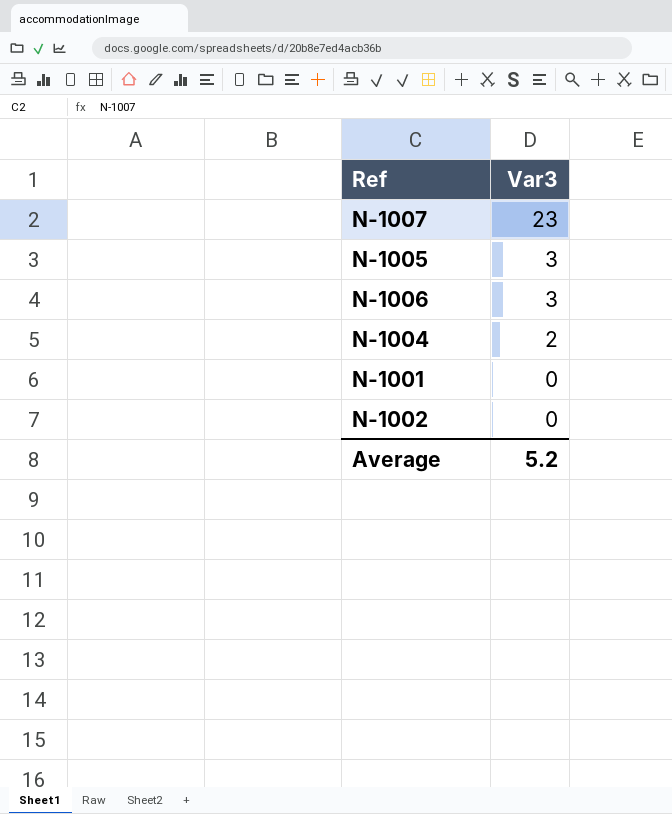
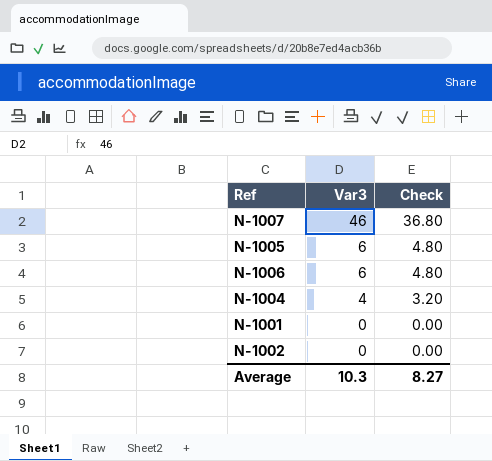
column Check | formula: none -> [Var3] * 0.8
N-1007 | Var3: 23 -> 46
N-1005 | Var3: 3 -> 6
N-1006 | Var3: 3 -> 6
N-1004 | Var3: 2 -> 4
Average | Var3: 5.2 -> 10.3

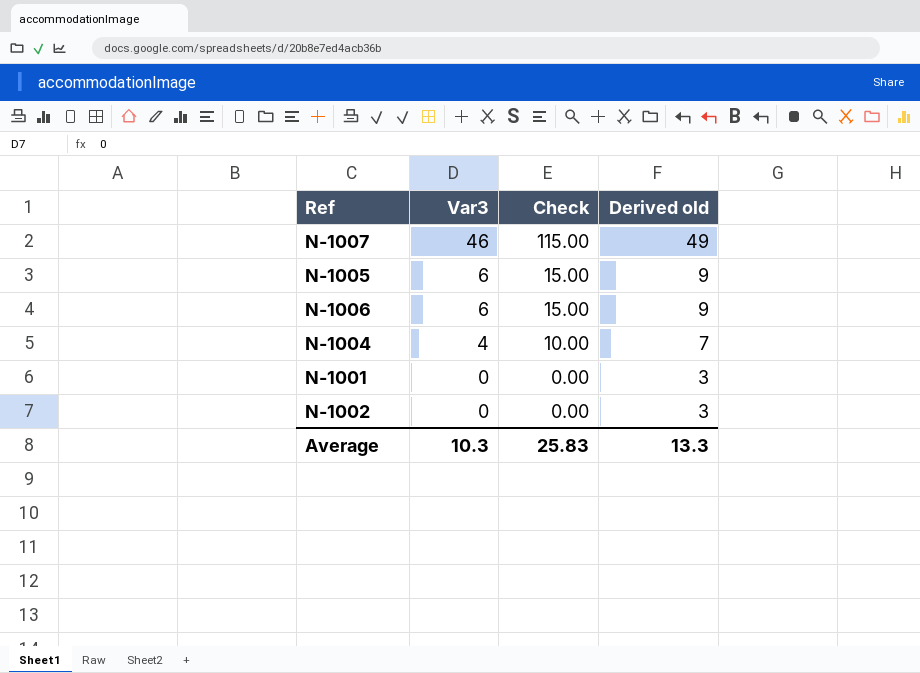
column Check | formula: [Var3] * 0.8 -> [Var3] * 2.5
column Derived old | formula: none -> [Var3] + 3
Average | Check: 8.27 -> 25.83

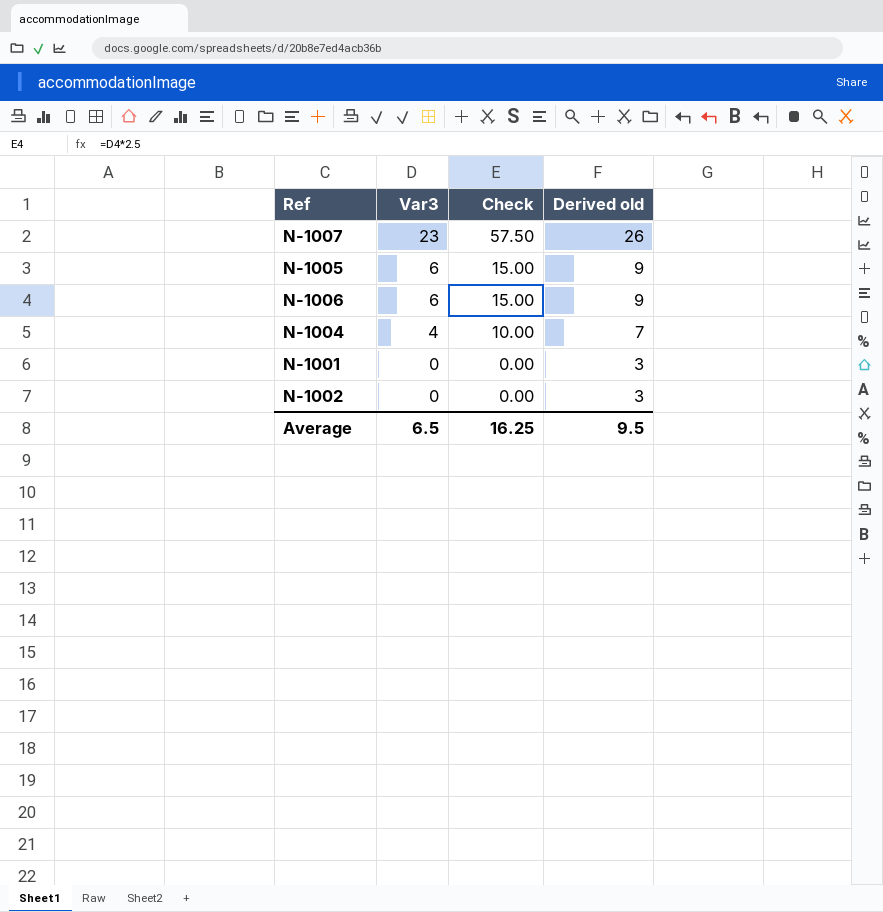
N-1007 | Var3: 46 -> 23
N-1007 | Check: 115.00 -> 57.50
N-1007 | Derived old: 49 -> 26
Average | Var3: 10.3 -> 6.5
Average | Check: 25.83 -> 16.25
Average | Derived old: 13.3 -> 9.5

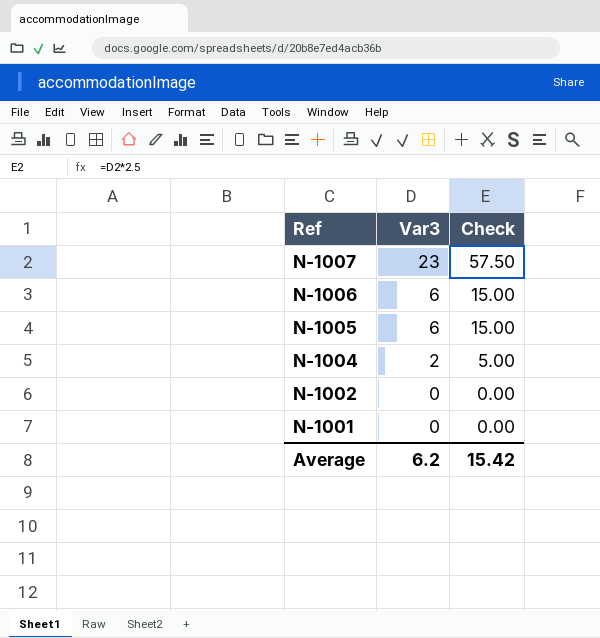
row order: Var3 descending -> Ref descending
column Derived old | formula: [Var3] + 3 -> none
N-1004 | Var3: 4 -> 2
N-1004 | Check: 10.00 -> 5.00
Average | Var3: 6.5 -> 6.2
Average | Check: 16.25 -> 15.42

